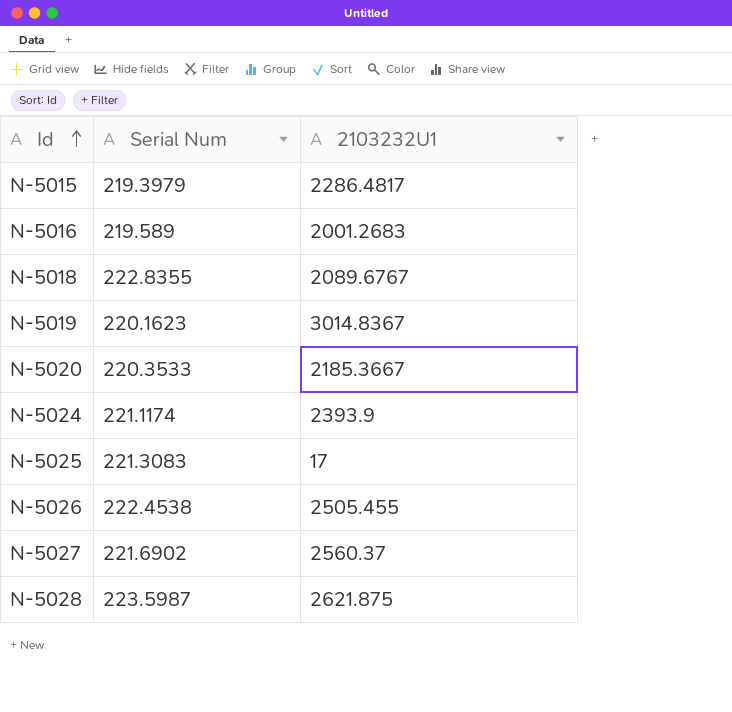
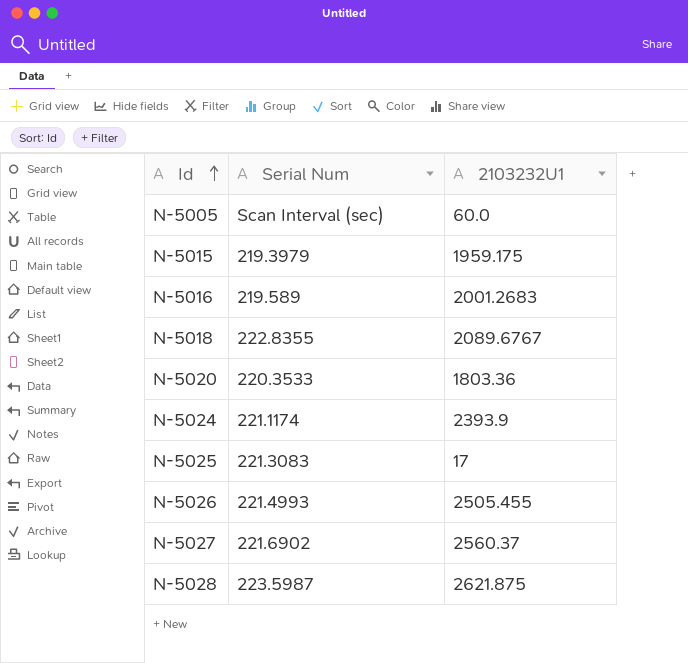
row N-5019: 220.1623 | 3014.8367 -> none
row N-5005: none -> Scan Interval (sec) | 60.0
N-5015 | 2103232U1: 2286.4817 -> 1959.175
N-5020 | 2103232U1: 2185.3667 -> 1803.36
N-5026 | Serial Num: 222.4538 -> 221.4993

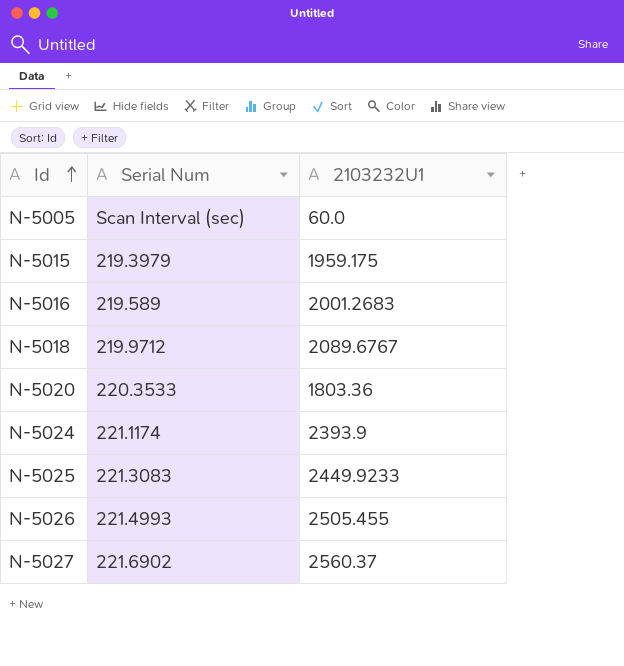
row N-5028: 223.5987 | 2621.875 -> none
N-5018 | Serial Num: 222.8355 -> 219.9712
N-5025 | 2103232U1: 17 -> 2449.9233

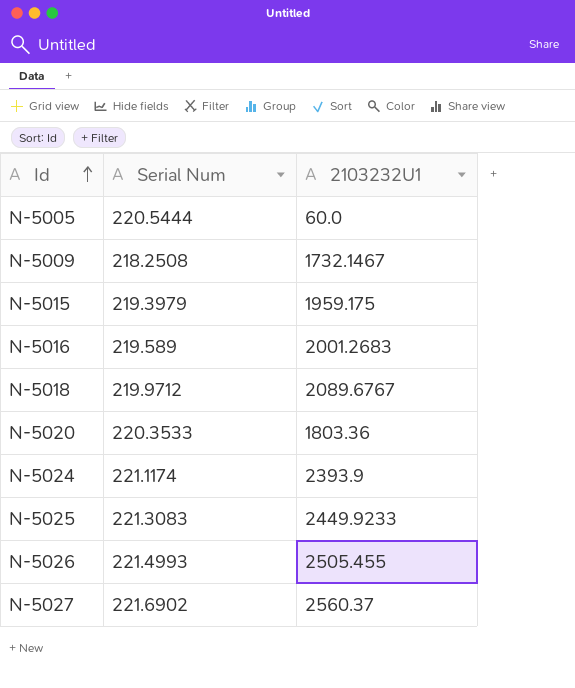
N-5005 | Serial Num: Scan Interval (sec) -> 220.5444
row N-5009: none -> 218.2508 | 1732.1467

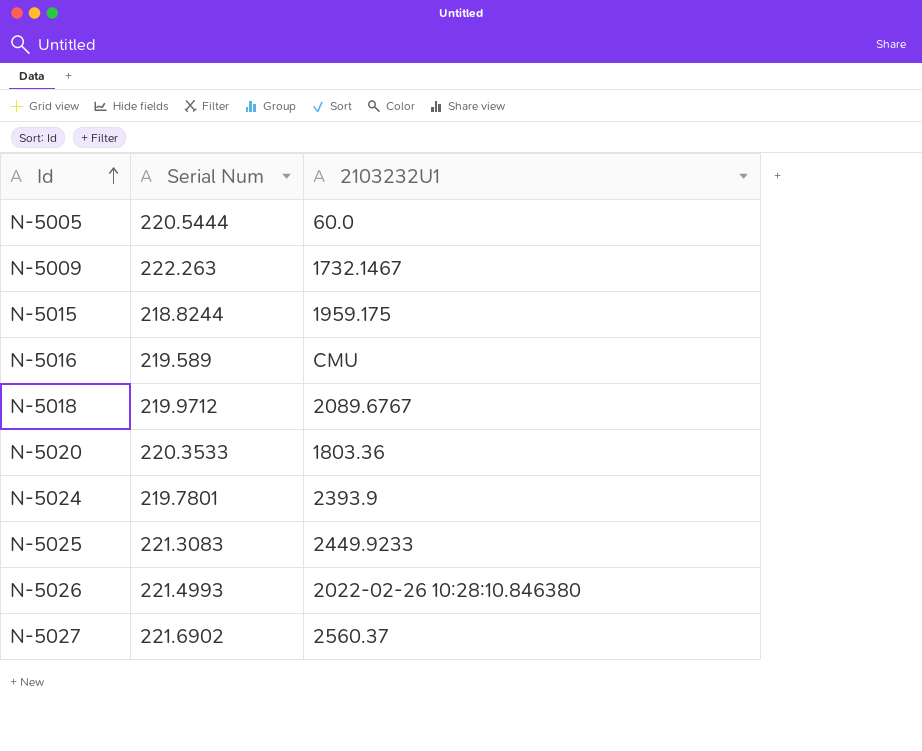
N-5009 | Serial Num: 218.2508 -> 222.263
N-5015 | Serial Num: 219.3979 -> 218.8244
N-5016 | 2103232U1: 2001.2683 -> CMU
N-5024 | Serial Num: 221.1174 -> 219.7801
N-5026 | 2103232U1: 2505.455 -> 2022-02-26 10:28:10.846380

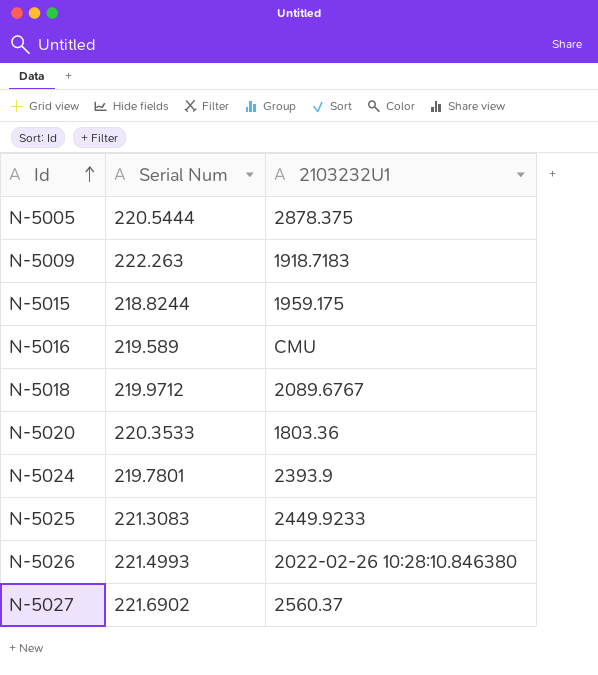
N-5005 | 2103232U1: 60.0 -> 2878.375
N-5009 | 2103232U1: 1732.1467 -> 1918.7183

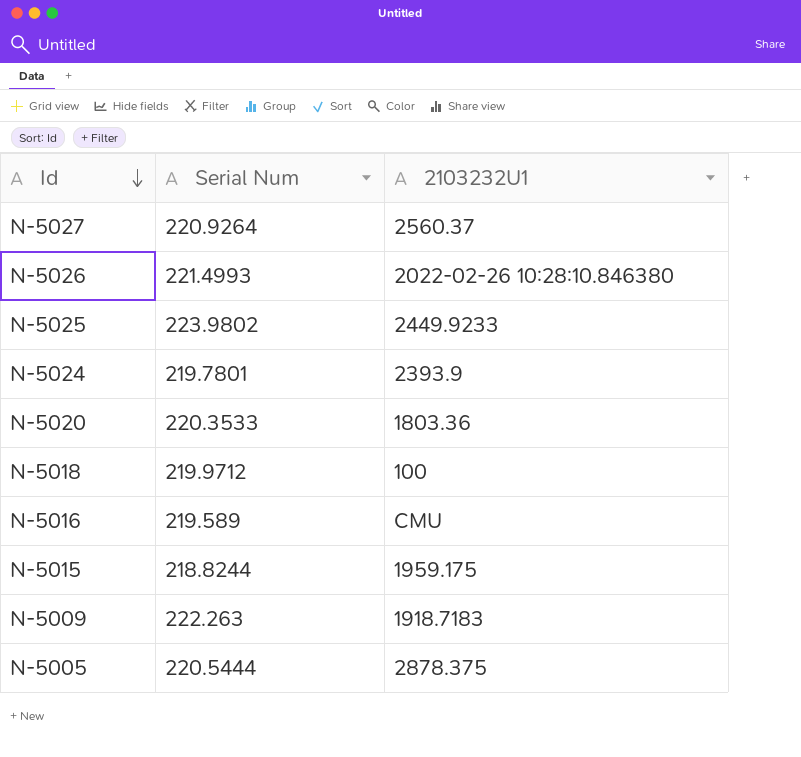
row order: Id ascending -> Id descending
N-5027 | Serial Num: 221.6902 -> 220.9264
N-5025 | Serial Num: 221.3083 -> 223.9802
N-5018 | 2103232U1: 2089.6767 -> 100

